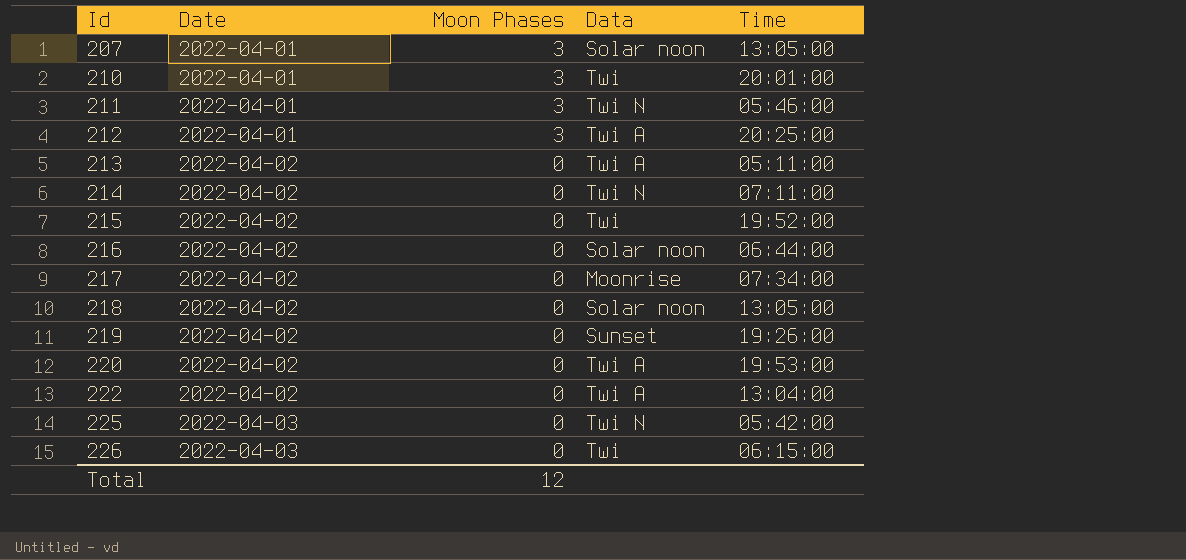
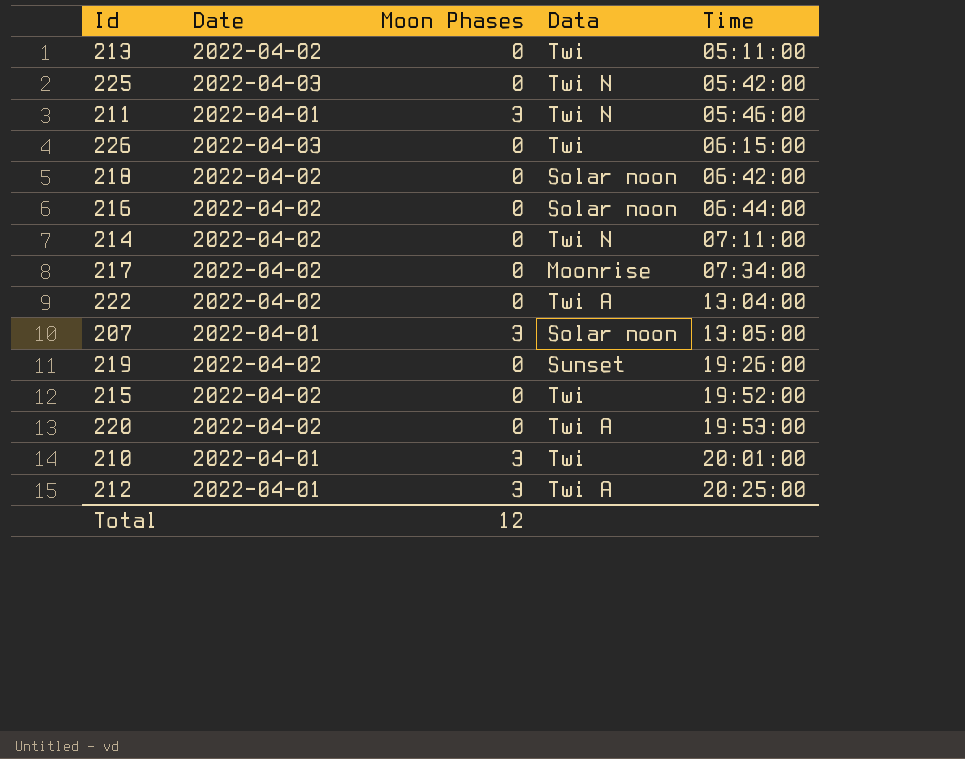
row order: Id ascending -> Time ascending
213 | Data: Twi A -> Twi
218 | Time: 13:05:00 -> 06:42:00

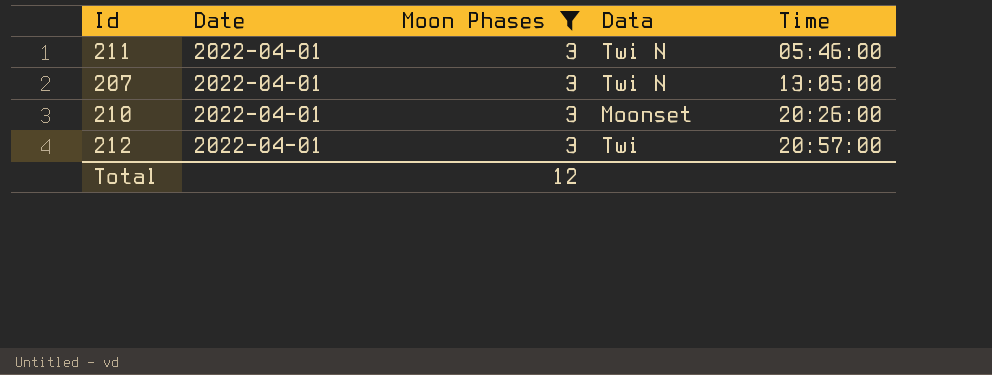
filter: none -> Moon Phases = 3
207 | Data: Solar noon -> Twi N
210 | Data: Twi -> Moonset
210 | Time: 20:01:00 -> 20:26:00
212 | Data: Twi A -> Twi
212 | Time: 20:25:00 -> 20:57:00

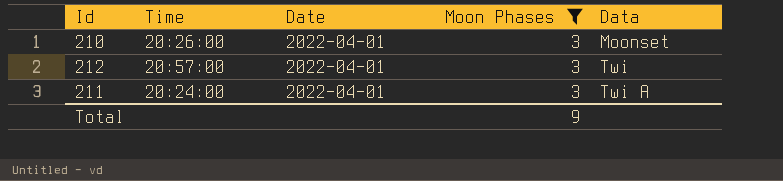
row order: Time ascending -> Data ascending
column Time | position: 5 -> 2
row 207: 2022-04-01 | 3 | Twi N | 13:05:00 -> none
211 | Time: 05:46:00 -> 20:24:00
211 | Data: Twi N -> Twi A
Total | Moon Phases: 12 -> 9

